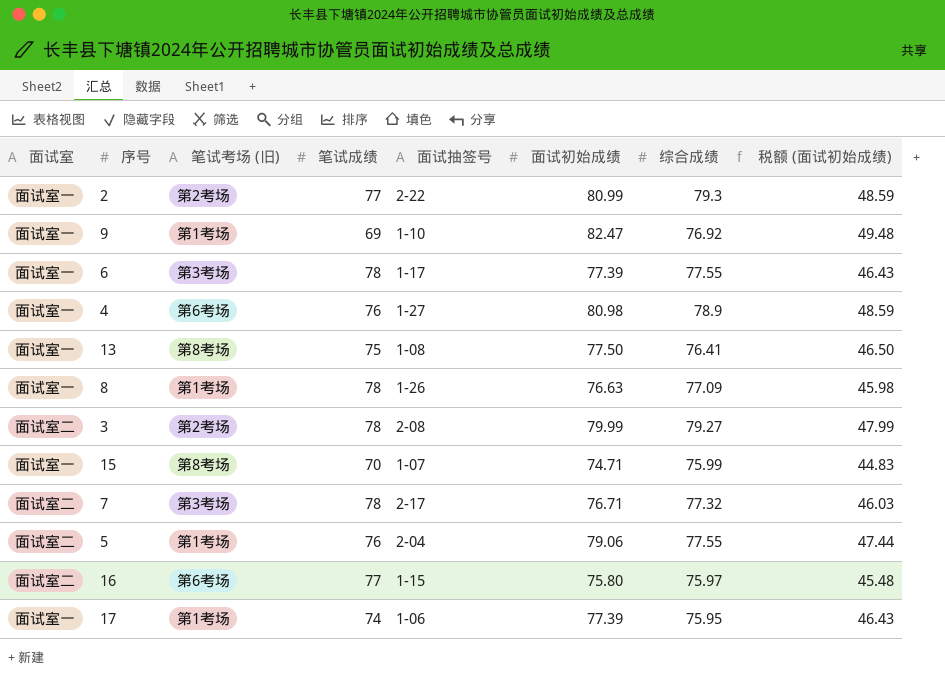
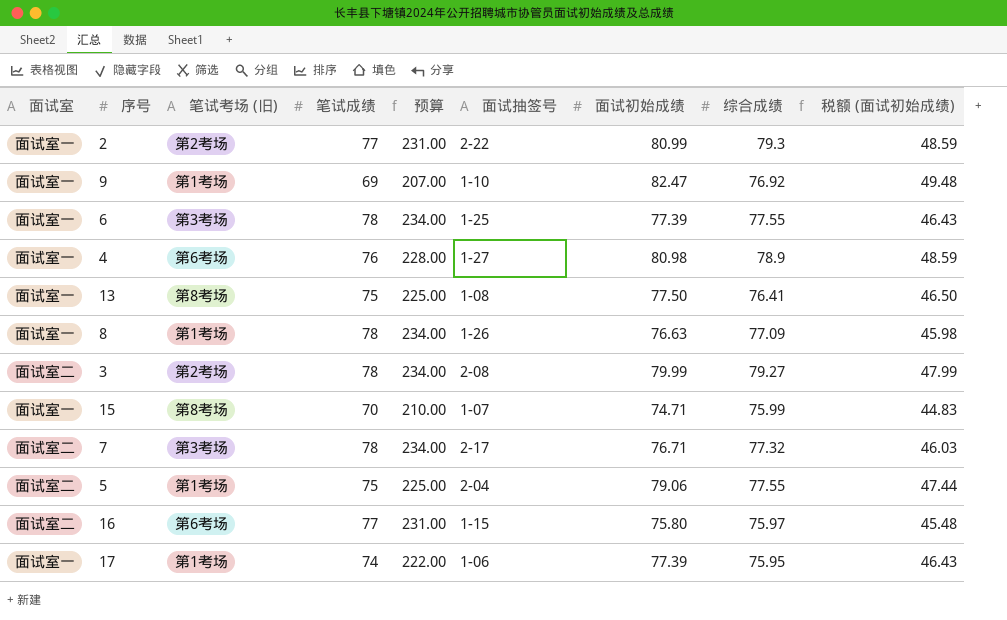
column 预算 | formula: none -> [笔试成绩] * 3
6 | 面试抽签号: 1-17 -> 1-25
5 | 笔试成绩: 76 -> 75

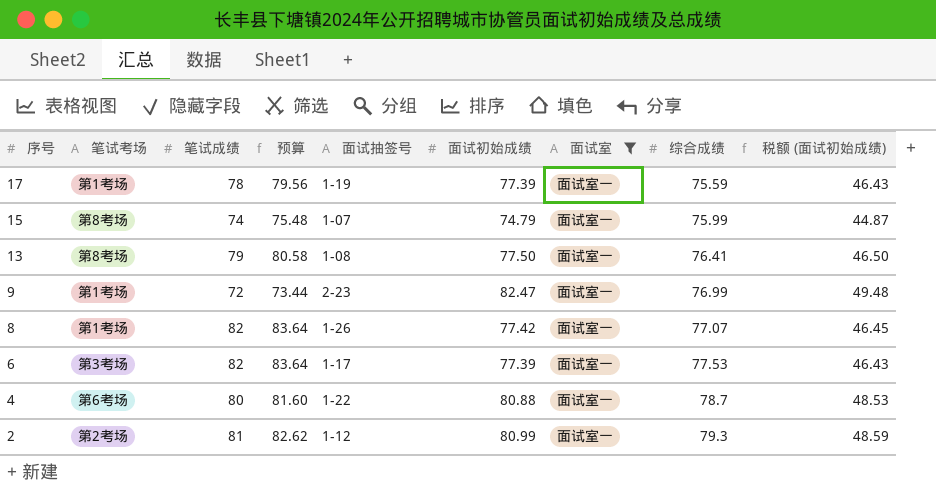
filter: none -> 面试室 = 面试室一
row order: none -> 序号 descending
column name: 笔试考场 (旧) -> 笔试考场
column 预算 | formula: [笔试成绩] * 3 -> [笔试成绩] * 1.02
column 面试室 | position: 1 -> 7
17 | 笔试成绩: 74 -> 78
17 | 面试抽签号: 1-06 -> 1-19
17 | 综合成绩: 75.95 -> 75.59
15 | 笔试成绩: 70 -> 74
15 | 面试初始成绩: 74.71 -> 74.79
15 | 税额 (面试初始成绩): 44.83 -> 44.87
13 | 笔试成绩: 75 -> 79
9 | 笔试成绩: 69 -> 72
9 | 面试抽签号: 1-10 -> 2-23
9 | 综合成绩: 76.92 -> 76.99
8 | 笔试成绩: 78 -> 82
8 | 面试初始成绩: 76.63 -> 77.42
8 | 综合成绩: 77.09 -> 77.07
8 | 税额 (面试初始成绩): 45.98 -> 46.45
6 | 笔试成绩: 78 -> 82
6 | 面试抽签号: 1-25 -> 1-17
6 | 综合成绩: 77.55 -> 77.53
4 | 笔试成绩: 76 -> 80
4 | 面试抽签号: 1-27 -> 1-22
4 | 面试初始成绩: 80.98 -> 80.88
4 | 综合成绩: 78.9 -> 78.7
4 | 税额 (面试初始成绩): 48.59 -> 48.53
2 | 笔试成绩: 77 -> 81
2 | 面试抽签号: 2-22 -> 1-12

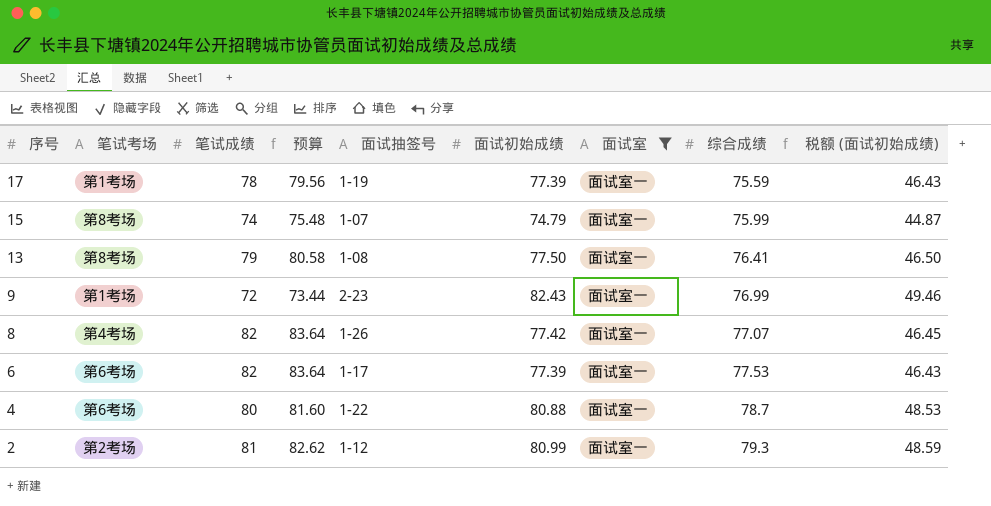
9 | 面试初始成绩: 82.47 -> 82.43
9 | 税额 (面试初始成绩): 49.48 -> 49.46
8 | 笔试考场: 第1考场 -> 第4考场
6 | 笔试考场: 第3考场 -> 第6考场

